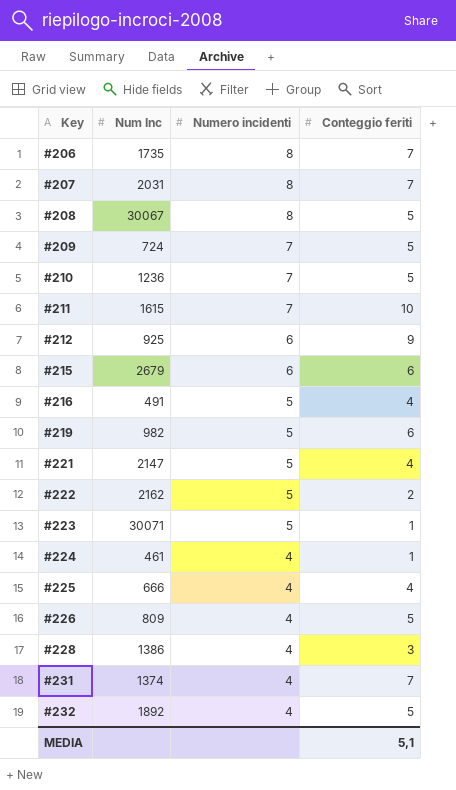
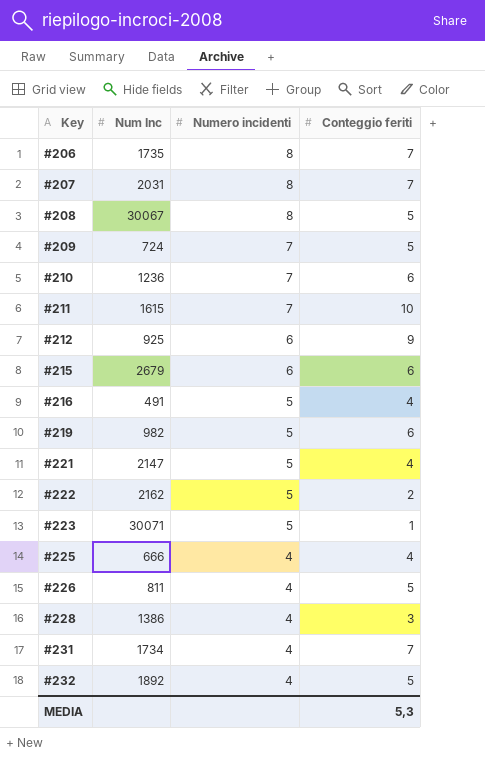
row #224: 461 | 4 | 1 -> none
#210 | Conteggio feriti: 5 -> 6
#226 | Num Inc: 809 -> 811
#231 | Num Inc: 1374 -> 1734
MEDIA | Conteggio feriti: 5,1 -> 5,3

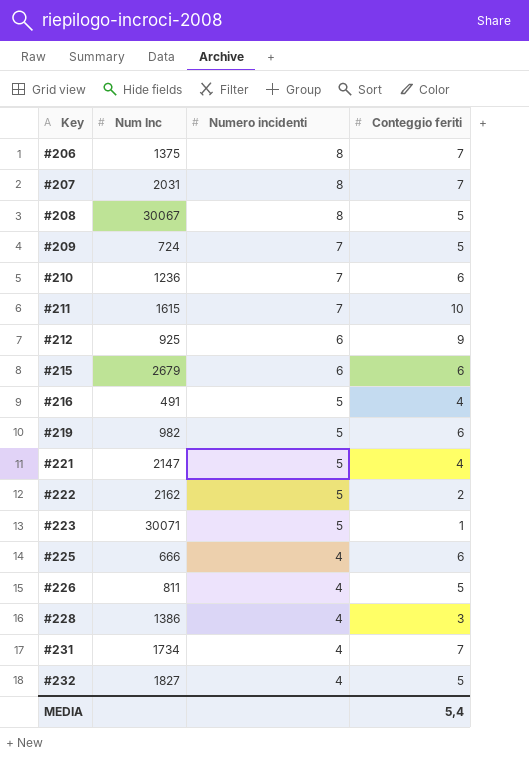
#206 | Num Inc: 1735 -> 1375
#225 | Conteggio feriti: 4 -> 6
#232 | Num Inc: 1892 -> 1827
MEDIA | Conteggio feriti: 5,3 -> 5,4

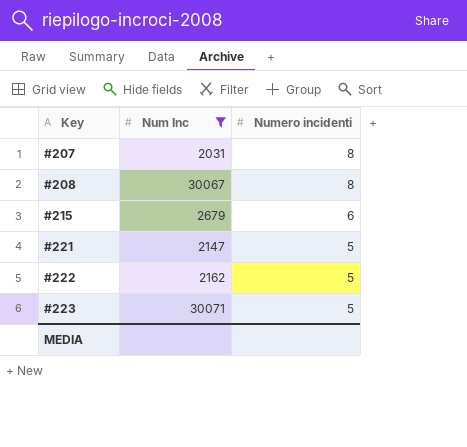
filter: none -> Num Inc >= 2031
column Conteggio feriti | position: 4 -> none

